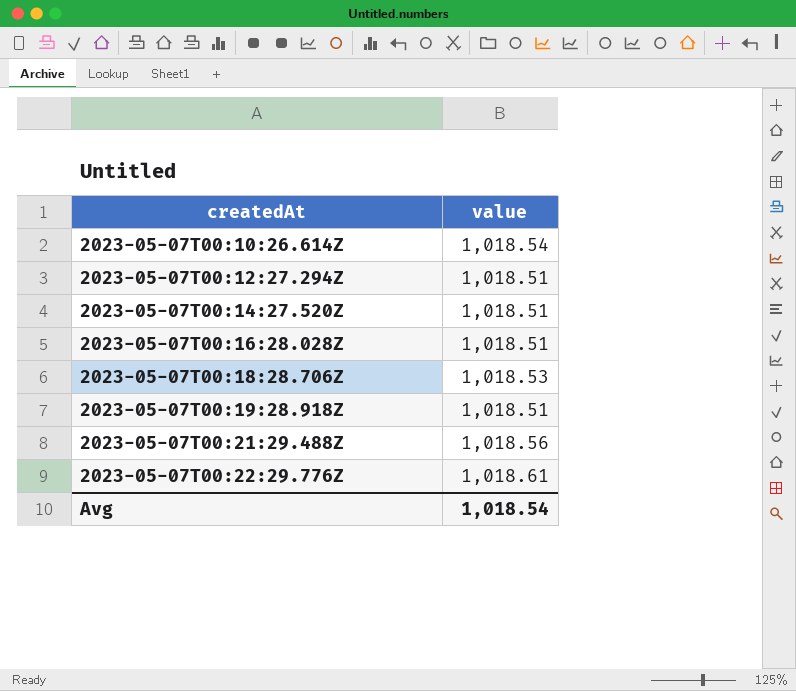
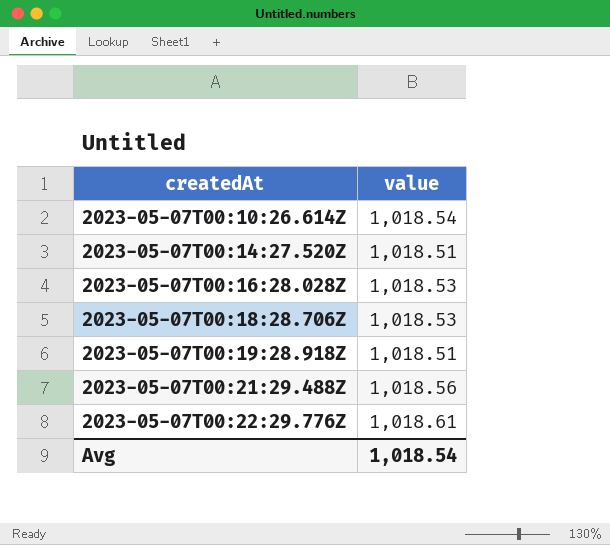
row 2023-05-07T00:12:27.294Z: 1,018.51 -> none
2023-05-07T00:16:28.028Z | value: 1,018.51 -> 1,018.53

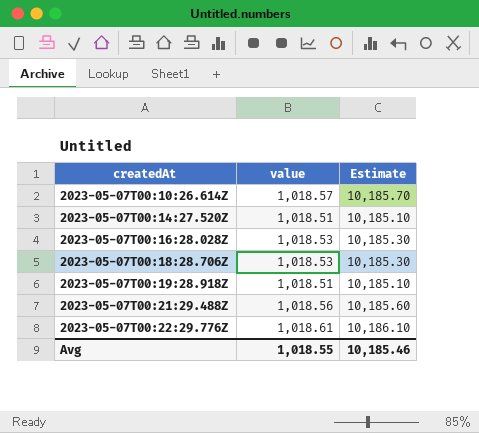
column Estimate | formula: none -> [value] * 10
2023-05-07T00:10:26.614Z | value: 1,018.54 -> 1,018.57
Avg | value: 1,018.54 -> 1,018.55

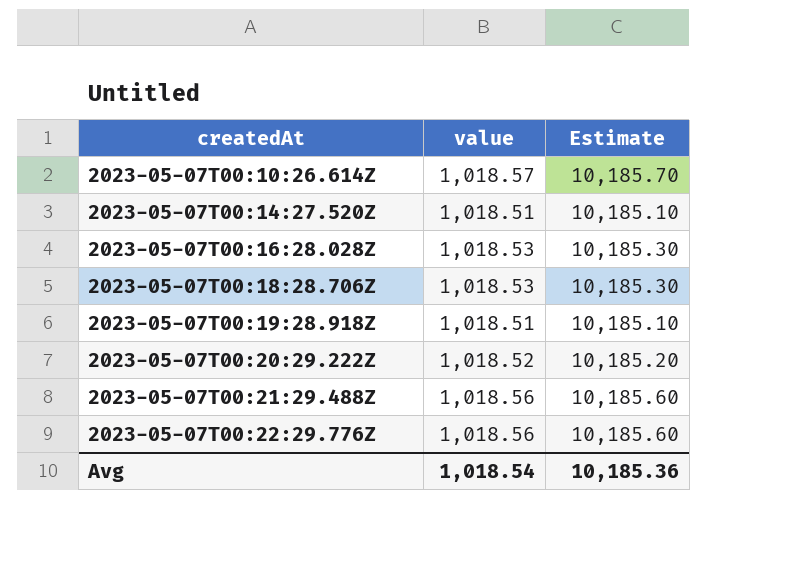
row 2023-05-07T00:20:29.222Z: none -> 1,018.52 | 10,185.20
2023-05-07T00:22:29.776Z | value: 1,018.61 -> 1,018.56
2023-05-07T00:22:29.776Z | Estimate: 10,186.10 -> 10,185.60
Avg | value: 1,018.55 -> 1,018.54
Avg | Estimate: 10,185.46 -> 10,185.36

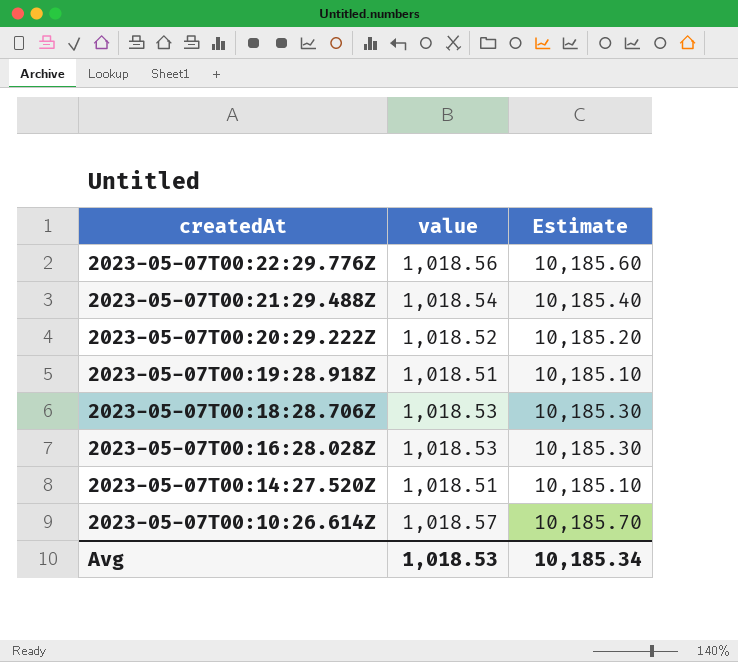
row order: createdAt ascending -> createdAt descending
2023-05-07T00:21:29.488Z | value: 1,018.56 -> 1,018.54
2023-05-07T00:21:29.488Z | Estimate: 10,185.60 -> 10,185.40
Avg | value: 1,018.54 -> 1,018.53
Avg | Estimate: 10,185.36 -> 10,185.34

